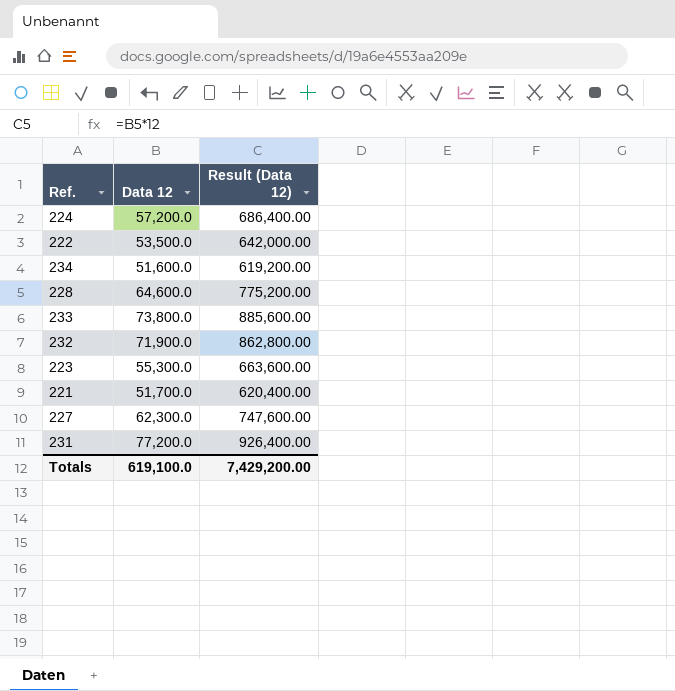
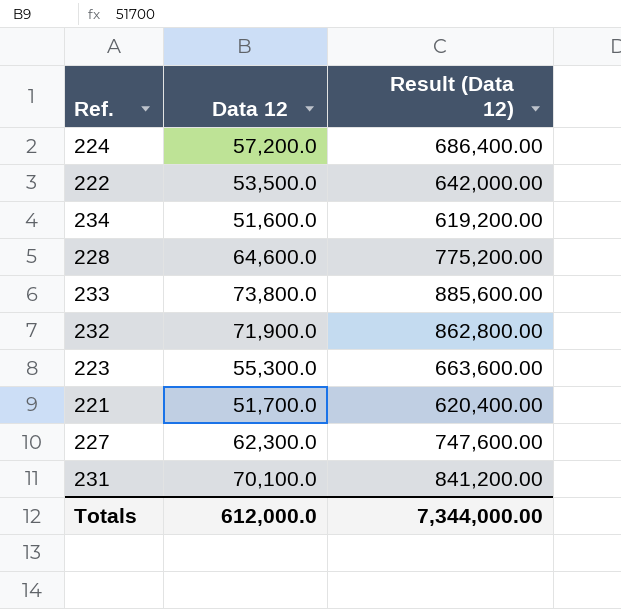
231 | Data 12: 77,200.0 -> 70,100.0
231 | Result (Data 12): 926,400.00 -> 841,200.00
Totals | Data 12: 619,100.0 -> 612,000.0
Totals | Result (Data 12): 7,429,200.00 -> 7,344,000.00

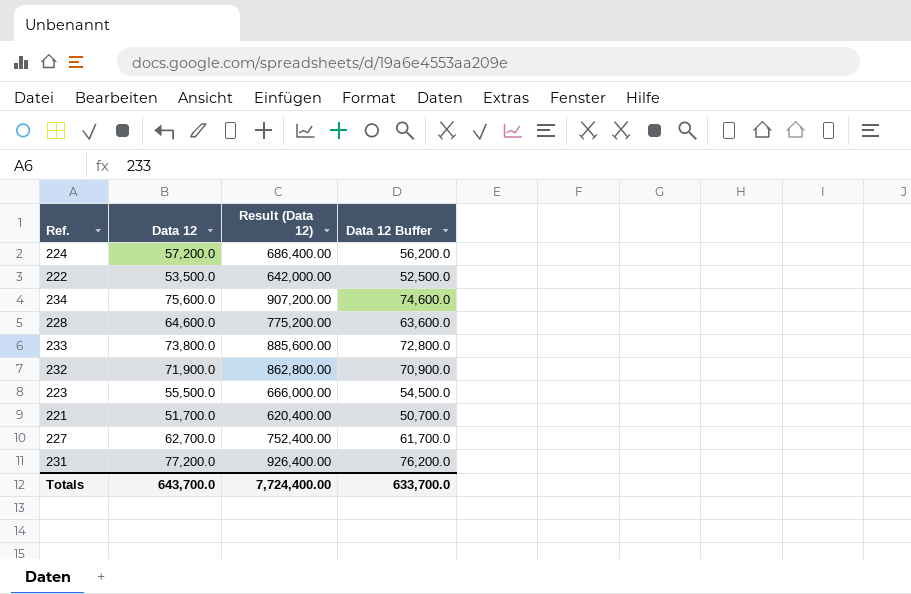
column Data 12 Buffer | formula: none -> [Data 12] - 1000
234 | Data 12: 51,600.0 -> 75,600.0
234 | Result (Data 12): 619,200.00 -> 907,200.00
223 | Data 12: 55,300.0 -> 55,500.0
223 | Result (Data 12): 663,600.00 -> 666,000.00
227 | Data 12: 62,300.0 -> 62,700.0
227 | Result (Data 12): 747,600.00 -> 752,400.00
231 | Data 12: 70,100.0 -> 77,200.0
231 | Result (Data 12): 841,200.00 -> 926,400.00
Totals | Data 12: 612,000.0 -> 643,700.0
Totals | Result (Data 12): 7,344,000.00 -> 7,724,400.00

